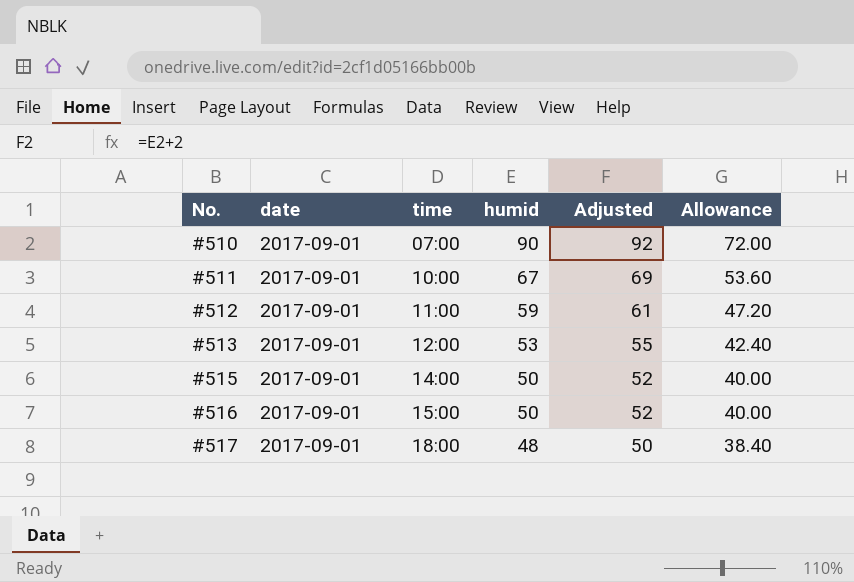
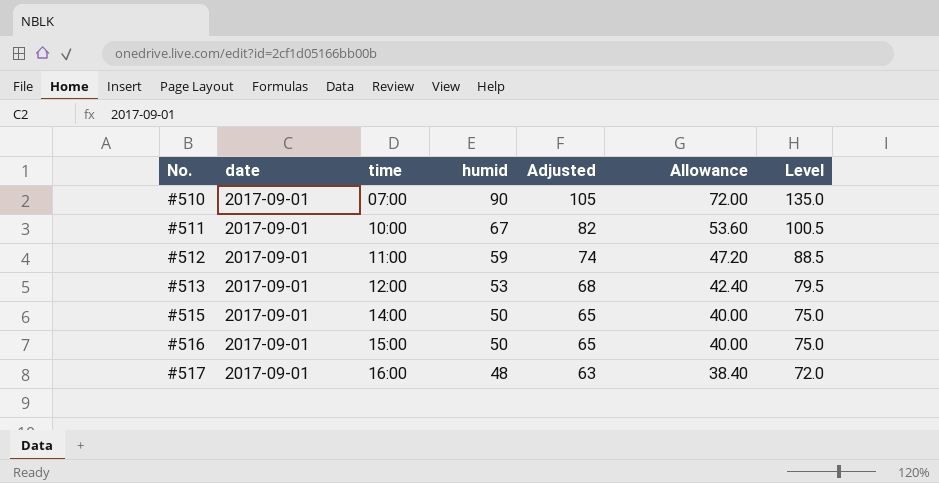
column Adjusted | formula: [humid] + 2 -> [humid] + 15
column Level | formula: none -> [humid] * 1.5
#517 | time: 18:00 -> 16:00

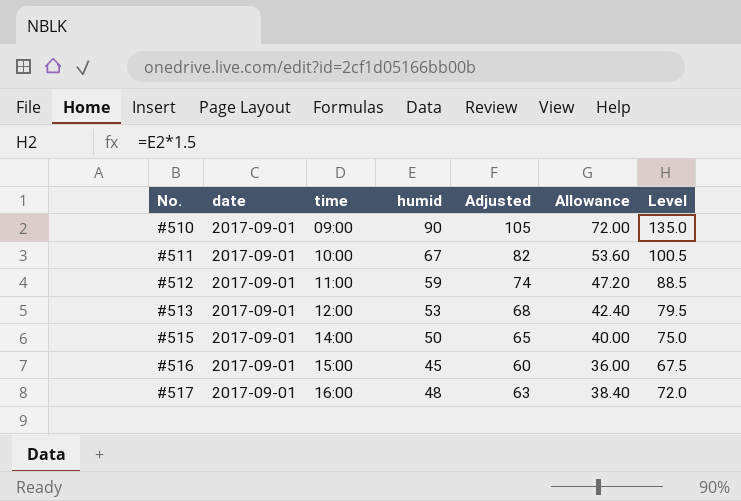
#510 | time: 07:00 -> 09:00
#516 | humid: 50 -> 45
#516 | Adjusted: 65 -> 60
#516 | Allowance: 40.00 -> 36.00
#516 | Level: 75.0 -> 67.5

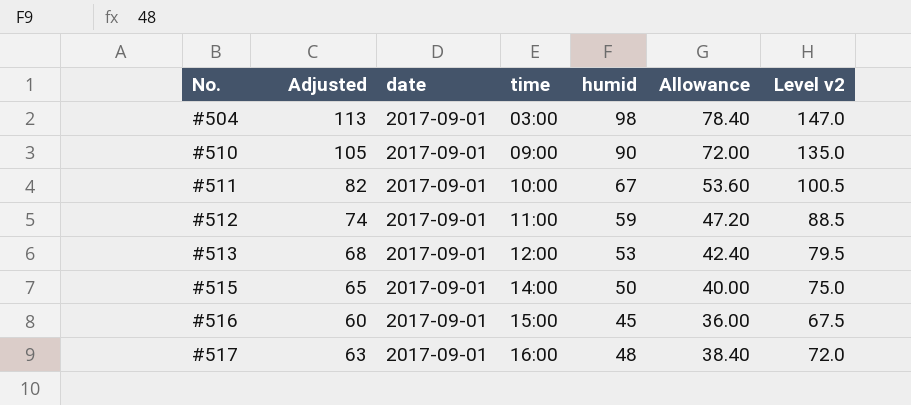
column Adjusted | position: 5 -> 2
column name: Level -> Level v2
row #504: none -> 113 | 2017-09-01 | 03:00 | 98 | 78.40 | 147.0

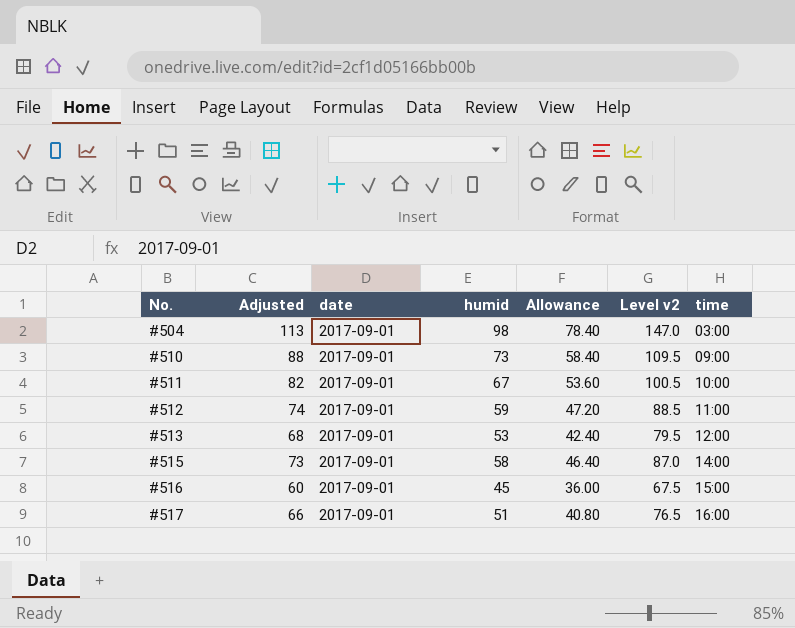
column time | position: 4 -> 7
#510 | Adjusted: 105 -> 88
#510 | humid: 90 -> 73
#510 | Allowance: 72.00 -> 58.40
#510 | Level v2: 135.0 -> 109.5
#515 | Adjusted: 65 -> 73
#515 | humid: 50 -> 58
#515 | Allowance: 40.00 -> 46.40
#515 | Level v2: 75.0 -> 87.0
#517 | Adjusted: 63 -> 66
#517 | humid: 48 -> 51
#517 | Allowance: 38.40 -> 40.80
#517 | Level v2: 72.0 -> 76.5

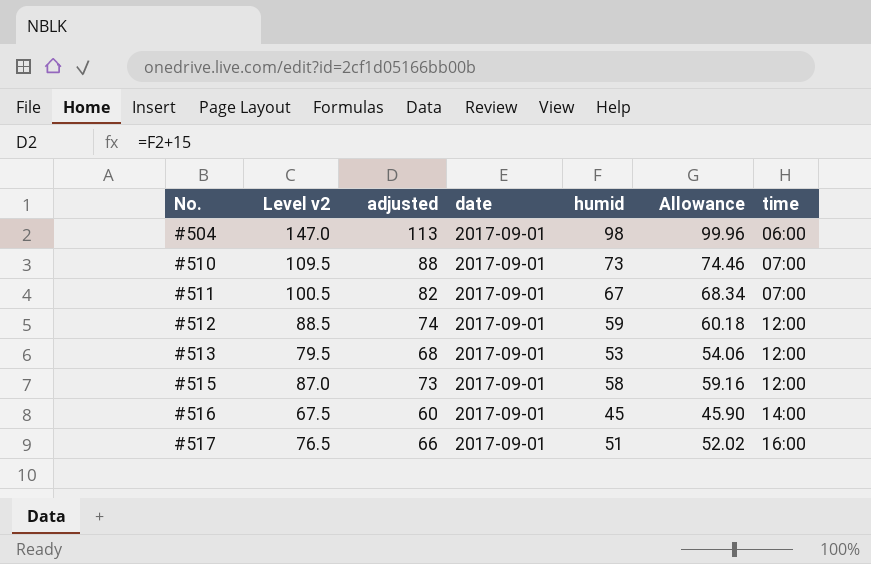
column Level v2 | position: 6 -> 2
column name: Adjusted -> adjusted
column Allowance | formula: [humid] * 0.8 -> [humid] * 1.02
#504 | time: 03:00 -> 06:00
#510 | time: 09:00 -> 07:00
#511 | time: 10:00 -> 07:00
#512 | time: 11:00 -> 12:00
#515 | time: 14:00 -> 12:00
#516 | time: 15:00 -> 14:00

